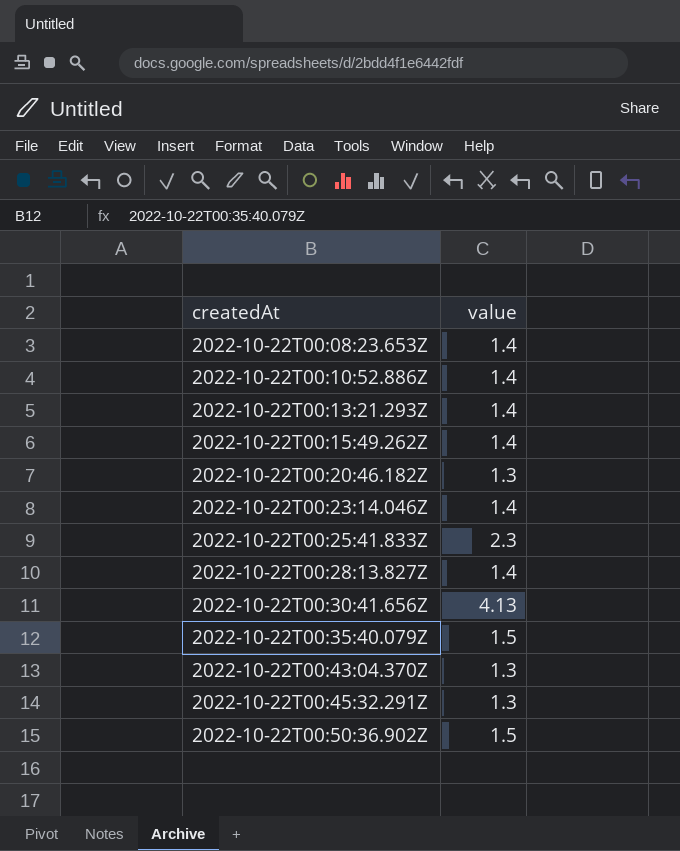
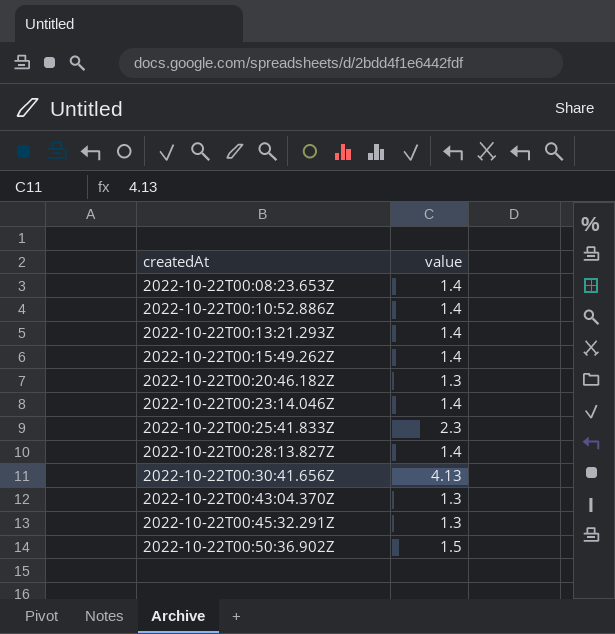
row 2022-10-22T00:35:40.079Z: 1.5 -> none

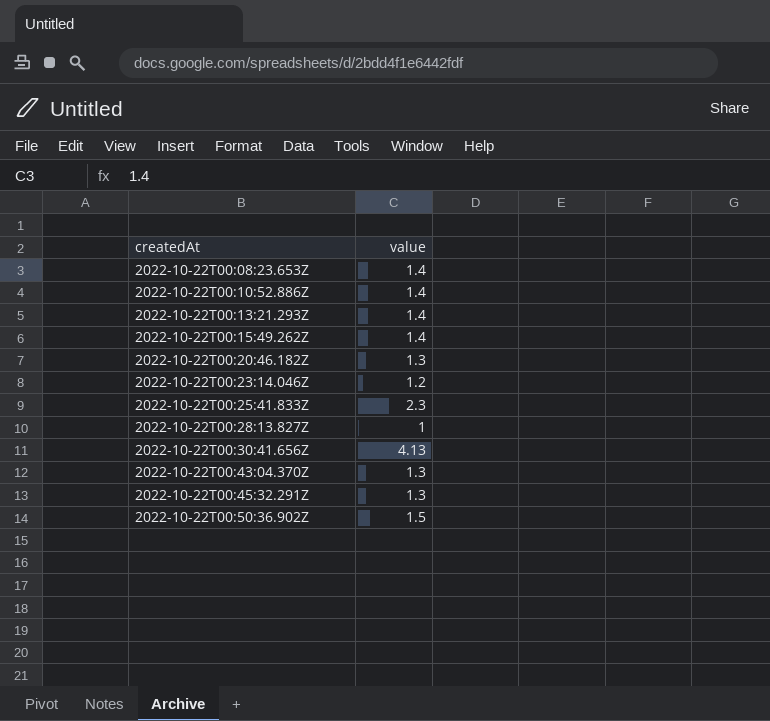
2022-10-22T00:23:14.046Z | value: 1.4 -> 1.2
2022-10-22T00:28:13.827Z | value: 1.4 -> 1

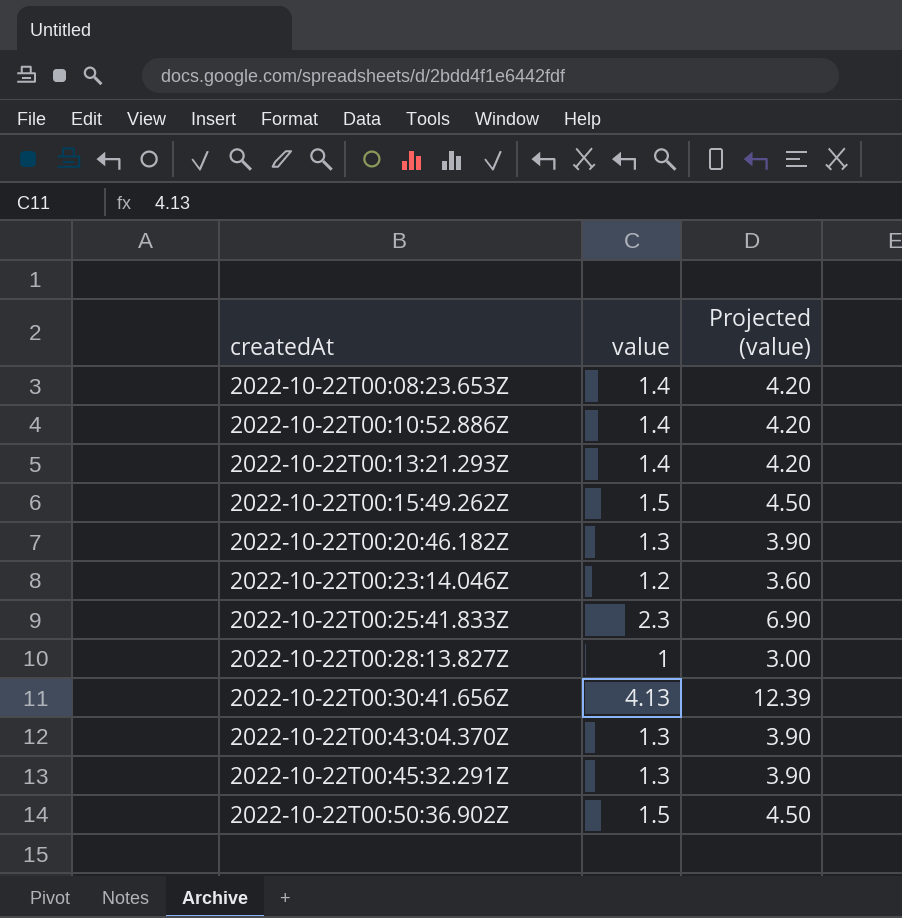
column Projected (value) | formula: none -> [value] * 3
2022-10-22T00:15:49.262Z | value: 1.4 -> 1.5

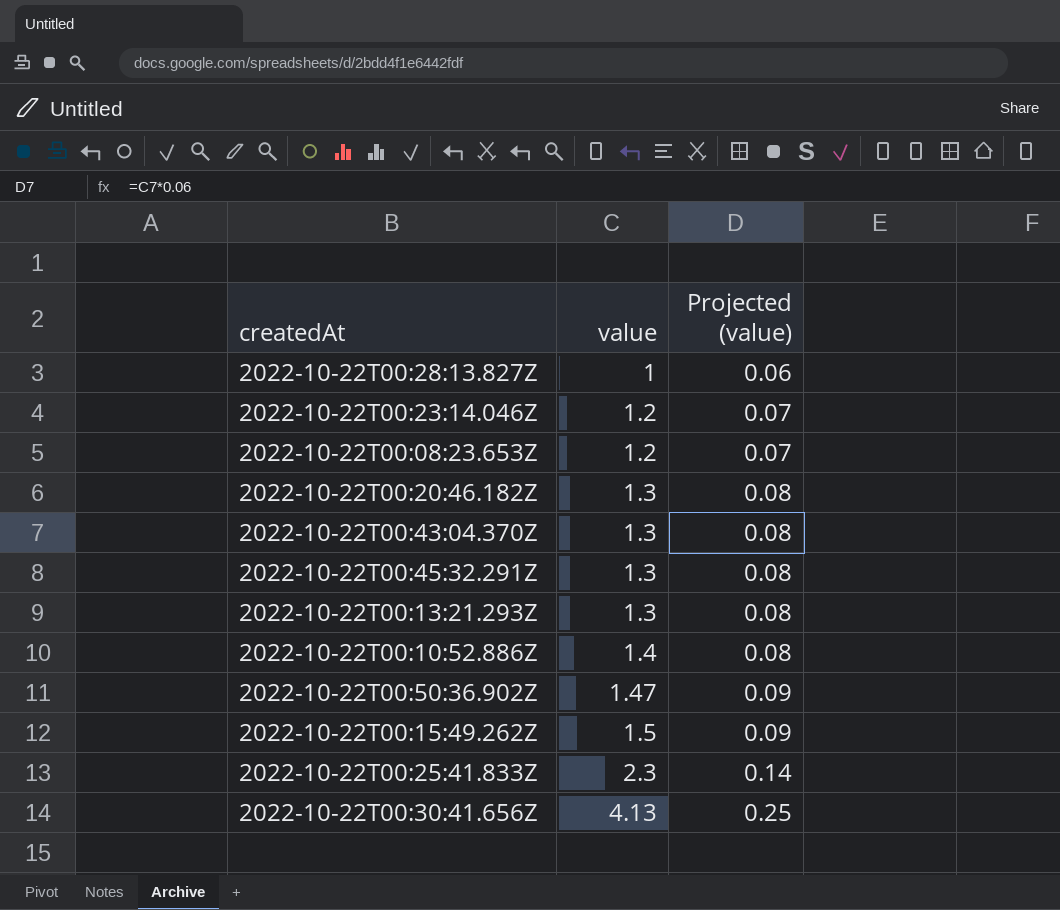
row order: createdAt ascending -> value ascending
column Projected (value) | formula: [value] * 3 -> [value] * 0.06
2022-10-22T00:08:23.653Z | value: 1.4 -> 1.2
2022-10-22T00:13:21.293Z | value: 1.4 -> 1.3
2022-10-22T00:50:36.902Z | value: 1.5 -> 1.47

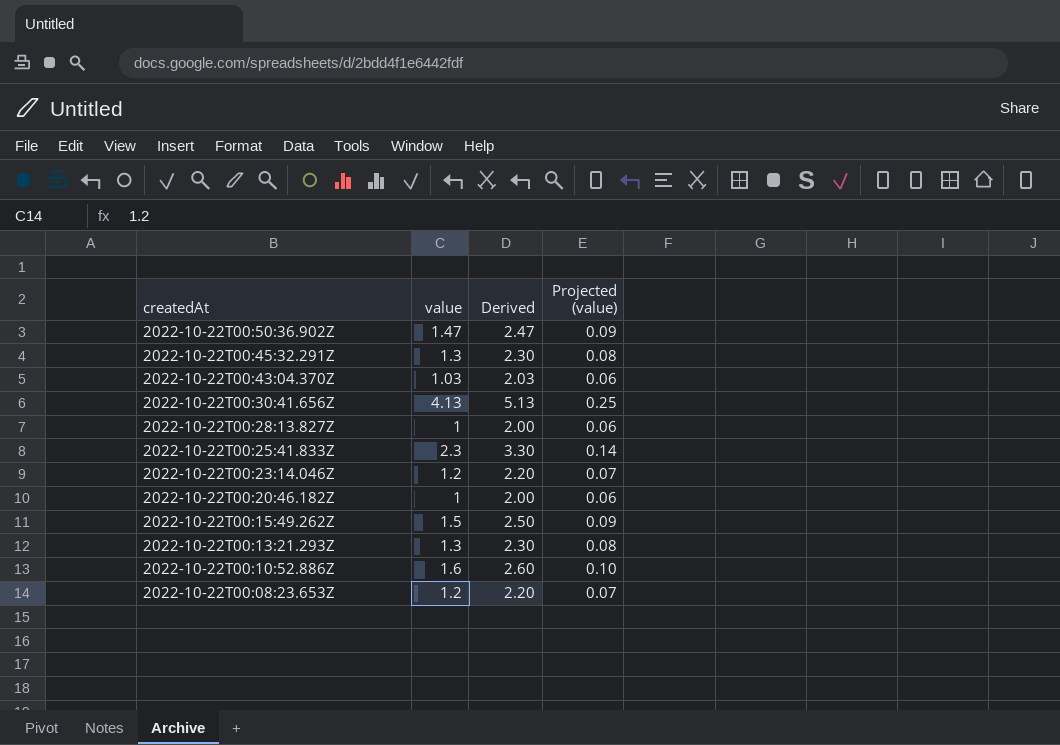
row order: value ascending -> createdAt descending
column Derived | formula: none -> [value] + 1
2022-10-22T00:43:04.370Z | value: 1.3 -> 1.03
2022-10-22T00:43:04.370Z | Projected (value): 0.08 -> 0.06
2022-10-22T00:20:46.182Z | value: 1.3 -> 1
2022-10-22T00:20:46.182Z | Projected (value): 0.08 -> 0.06
2022-10-22T00:10:52.886Z | value: 1.4 -> 1.6
2022-10-22T00:10:52.886Z | Projected (value): 0.08 -> 0.10

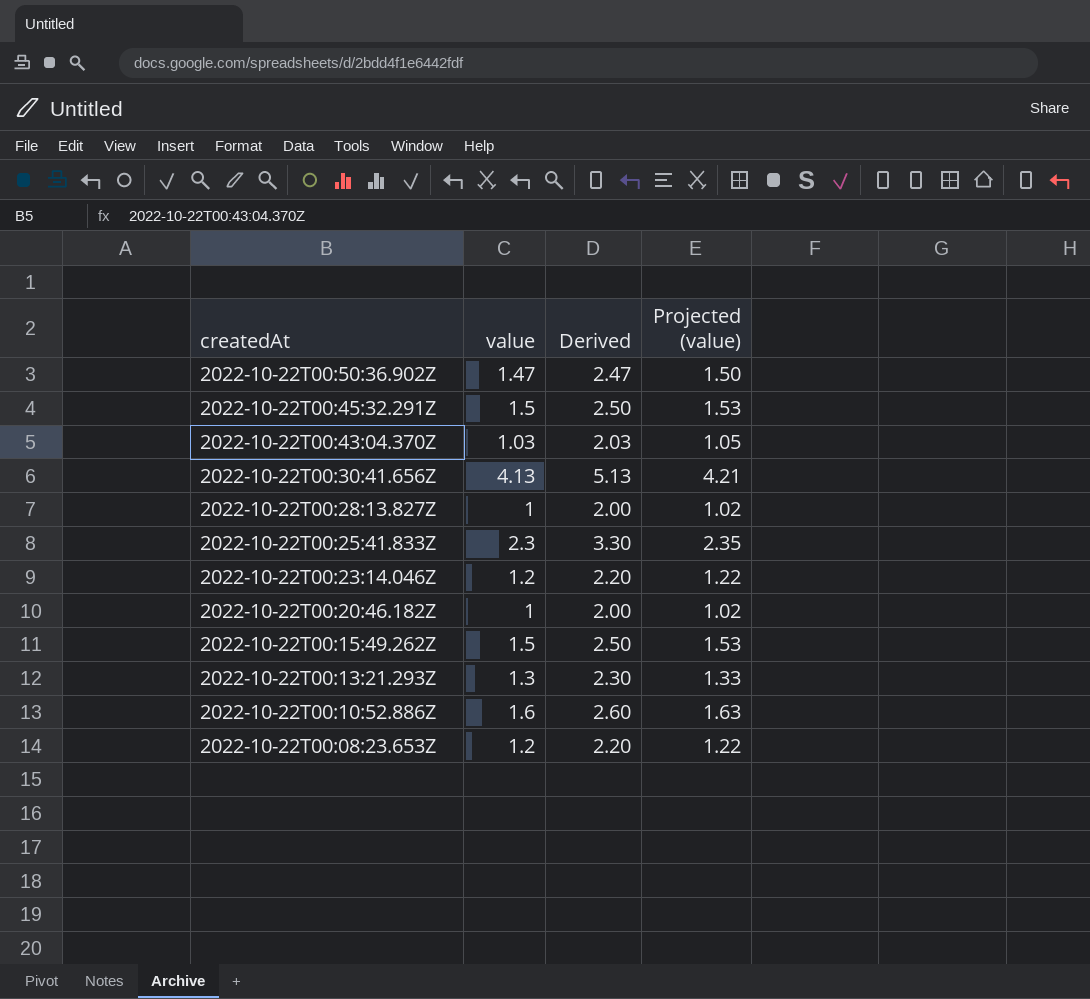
column Projected (value) | formula: [value] * 0.06 -> [value] * 1.02
2022-10-22T00:45:32.291Z | value: 1.3 -> 1.5
2022-10-22T00:45:32.291Z | Derived: 2.30 -> 2.50

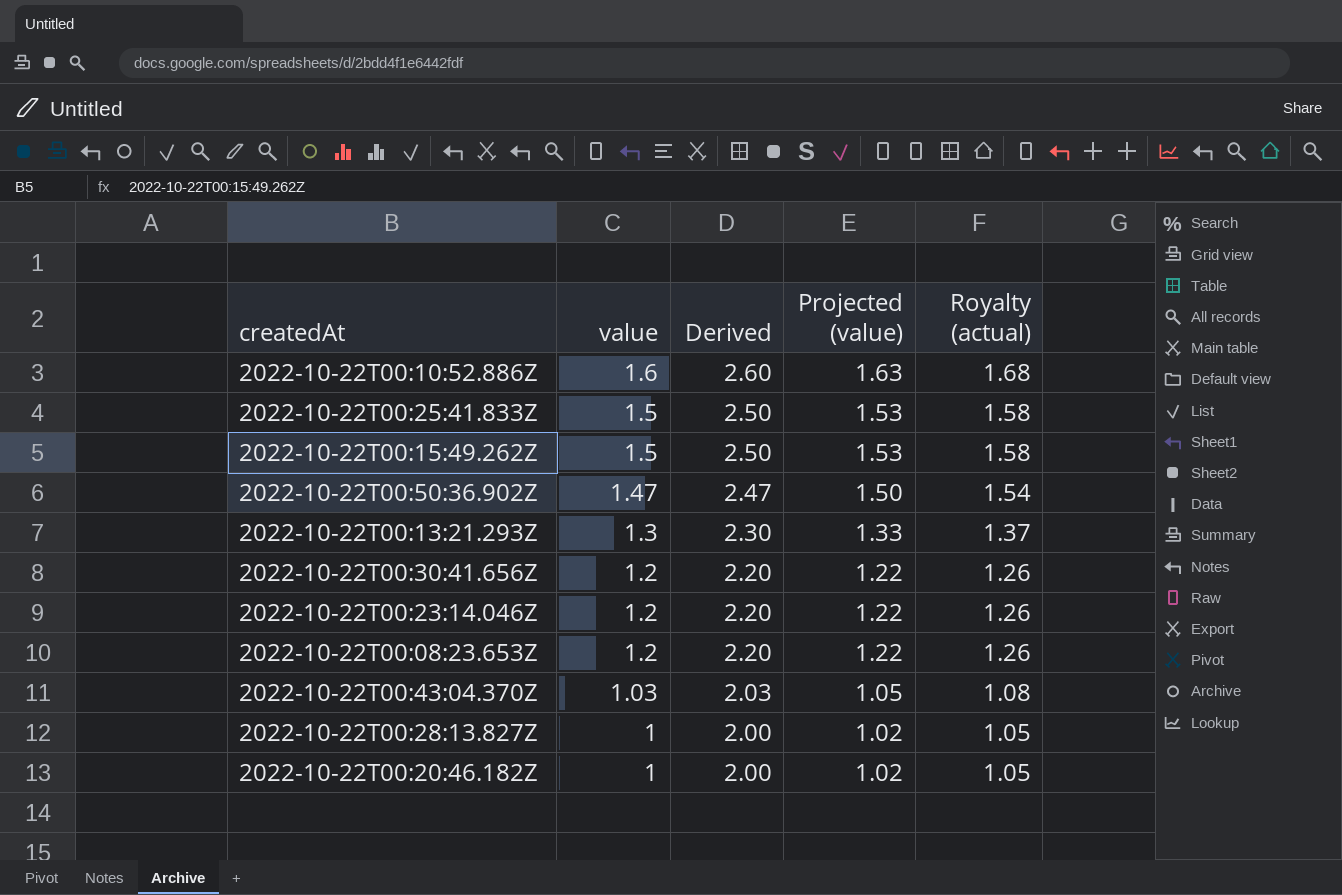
row order: createdAt descending -> value descending
column Royalty (actual) | formula: none -> [value] * 1.05
row 2022-10-22T00:45:32.291Z: 1.5 | 2.50 | 1.53 -> none
2022-10-22T00:25:41.833Z | value: 2.3 -> 1.5
2022-10-22T00:25:41.833Z | Derived: 3.30 -> 2.50
2022-10-22T00:25:41.833Z | Projected (value): 2.35 -> 1.53
2022-10-22T00:30:41.656Z | value: 4.13 -> 1.2
2022-10-22T00:30:41.656Z | Derived: 5.13 -> 2.20
2022-10-22T00:30:41.656Z | Projected (value): 4.21 -> 1.22

